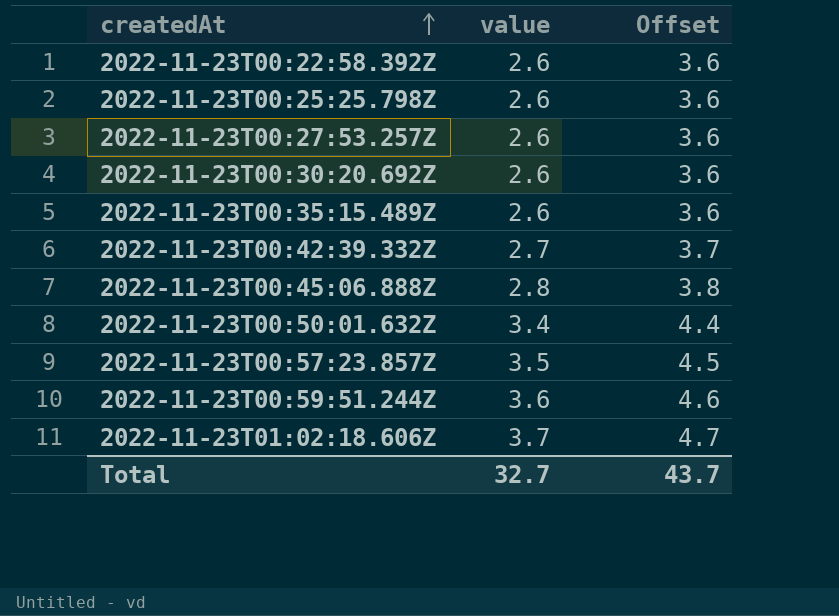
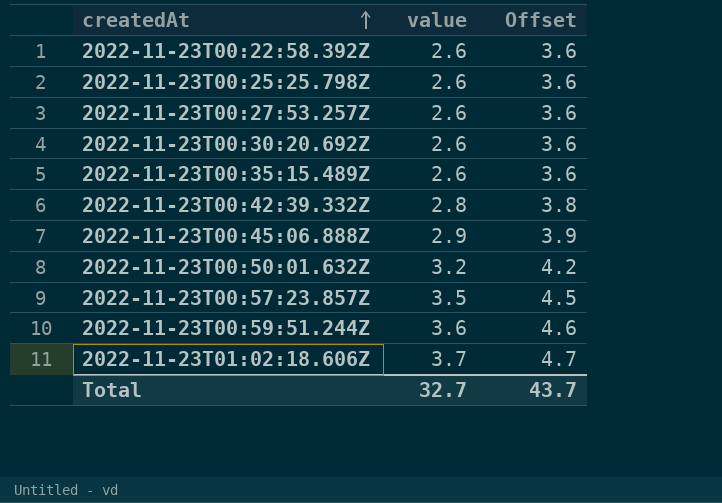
2022-11-23T00:42:39.332Z | value: 2.7 -> 2.8
2022-11-23T00:42:39.332Z | Offset: 3.7 -> 3.8
2022-11-23T00:45:06.888Z | value: 2.8 -> 2.9
2022-11-23T00:45:06.888Z | Offset: 3.8 -> 3.9
2022-11-23T00:50:01.632Z | value: 3.4 -> 3.2
2022-11-23T00:50:01.632Z | Offset: 4.4 -> 4.2

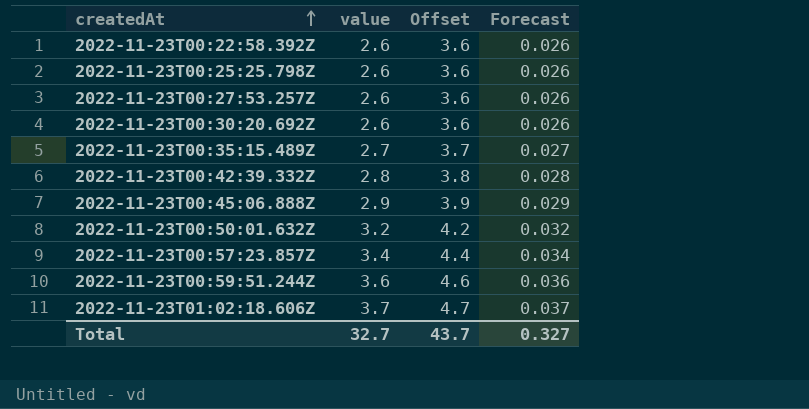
column Forecast | formula: none -> [value] * 0.01
2022-11-23T00:35:15.489Z | value: 2.6 -> 2.7
2022-11-23T00:35:15.489Z | Offset: 3.6 -> 3.7
2022-11-23T00:57:23.857Z | value: 3.5 -> 3.4
2022-11-23T00:57:23.857Z | Offset: 4.5 -> 4.4

